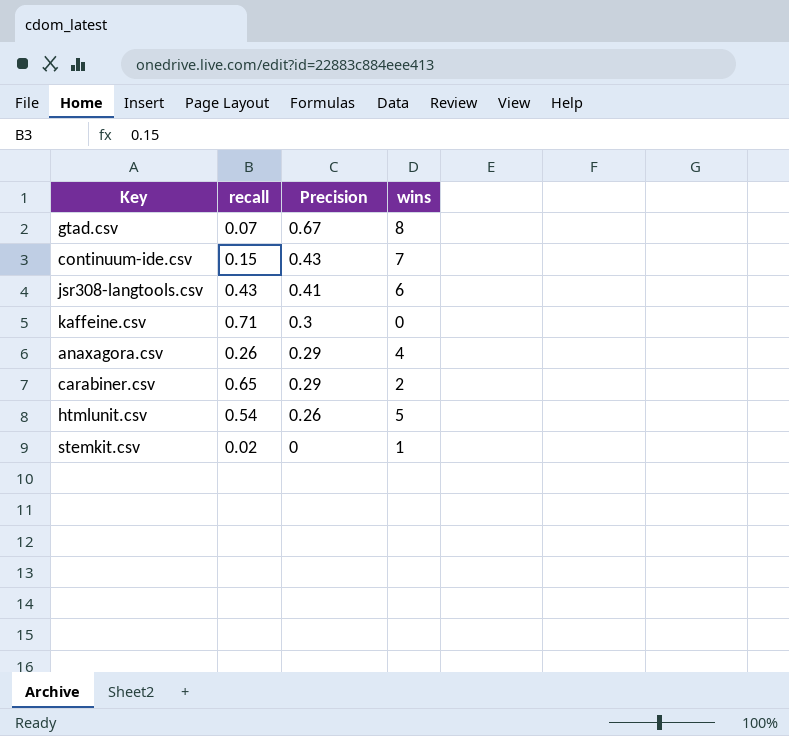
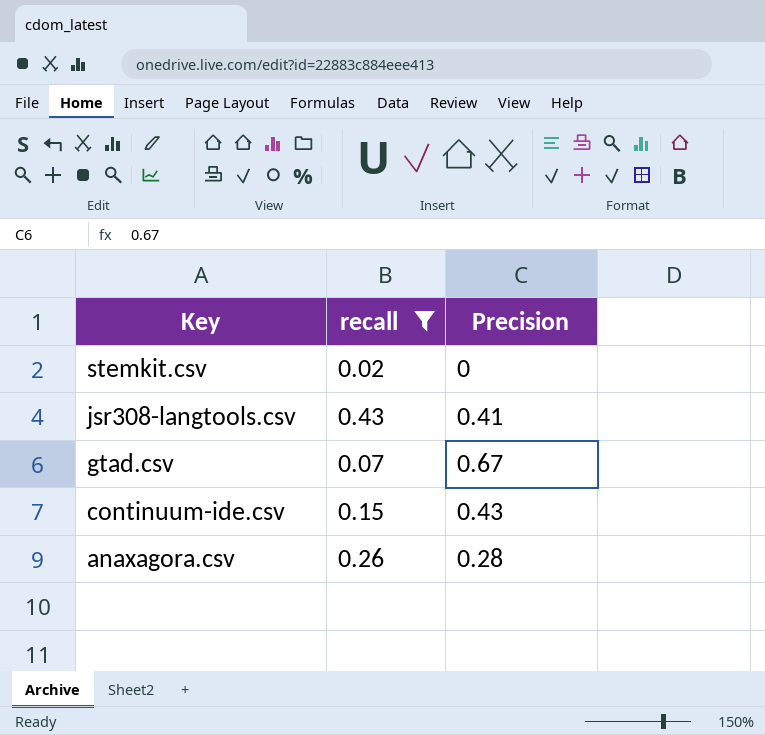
filter: none -> recall <= 0.43
row order: Precision descending -> Key descending
column wins | position: 4 -> none
anaxagora.csv | Precision: 0.29 -> 0.28

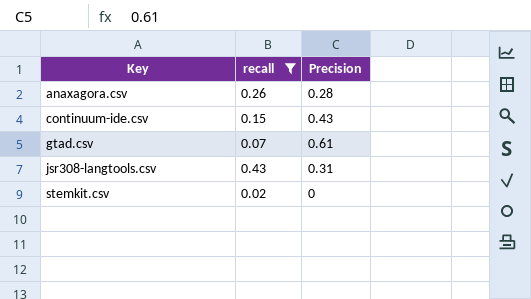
row order: Key descending -> Key ascending
gtad.csv | Precision: 0.67 -> 0.61
jsr308-langtools.csv | Precision: 0.41 -> 0.31

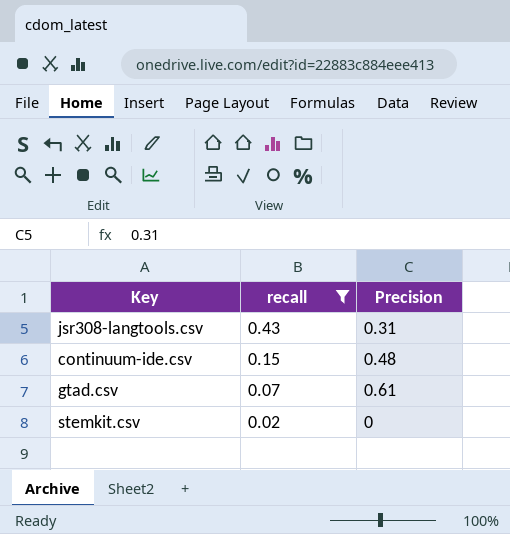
row order: Key ascending -> recall descending
row anaxagora.csv: 0.26 | 0.28 -> none
continuum-ide.csv | Precision: 0.43 -> 0.48

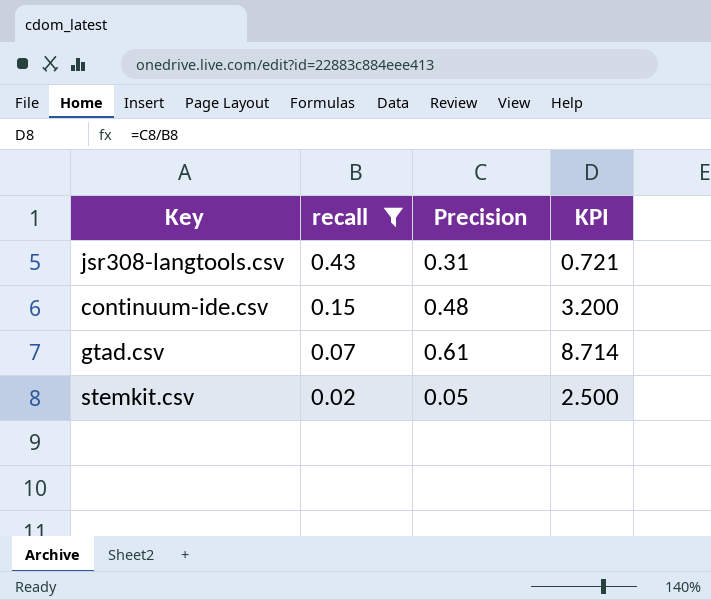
column KPI | formula: none -> [Precision] / [recall]
stemkit.csv | Precision: 0 -> 0.05

